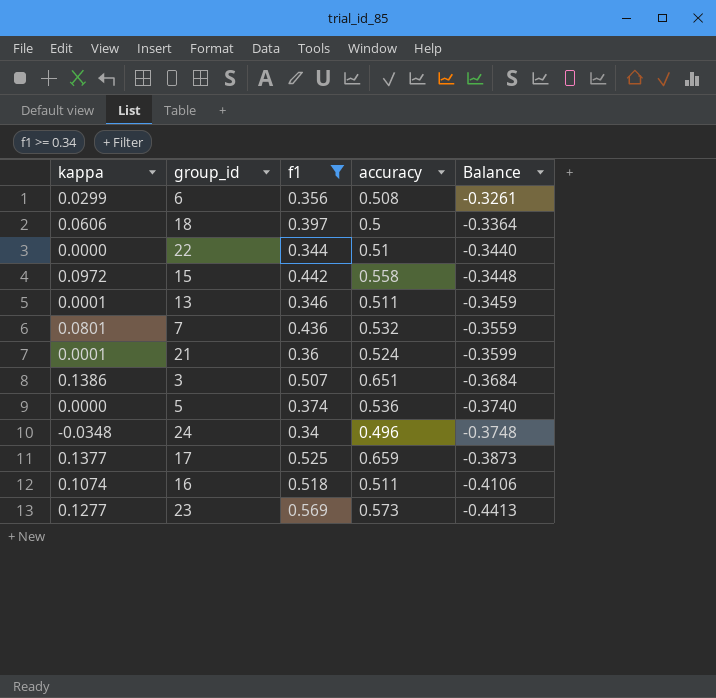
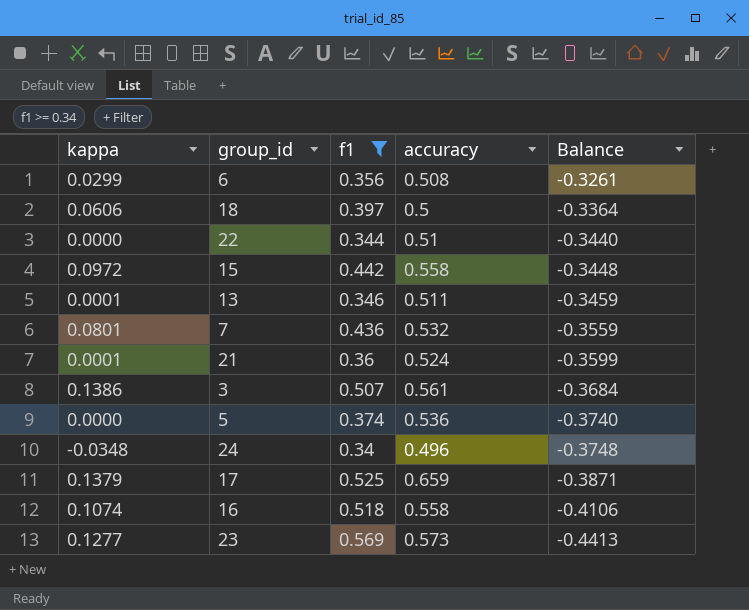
3 | accuracy: 0.651 -> 0.561
17 | kappa: 0.1377 -> 0.1379
17 | Balance: -0.3873 -> -0.3871
16 | accuracy: 0.511 -> 0.558

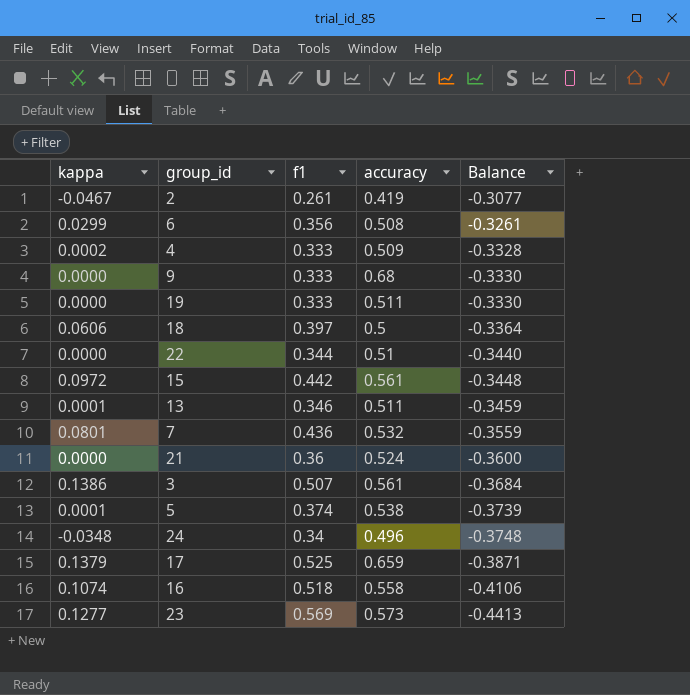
filter: f1 >= 0.34 -> none
15 | accuracy: 0.558 -> 0.561
21 | kappa: 0.0001 -> 0.0000
21 | Balance: -0.3599 -> -0.3600
5 | kappa: 0.0000 -> 0.0001
5 | accuracy: 0.536 -> 0.538
5 | Balance: -0.3740 -> -0.3739

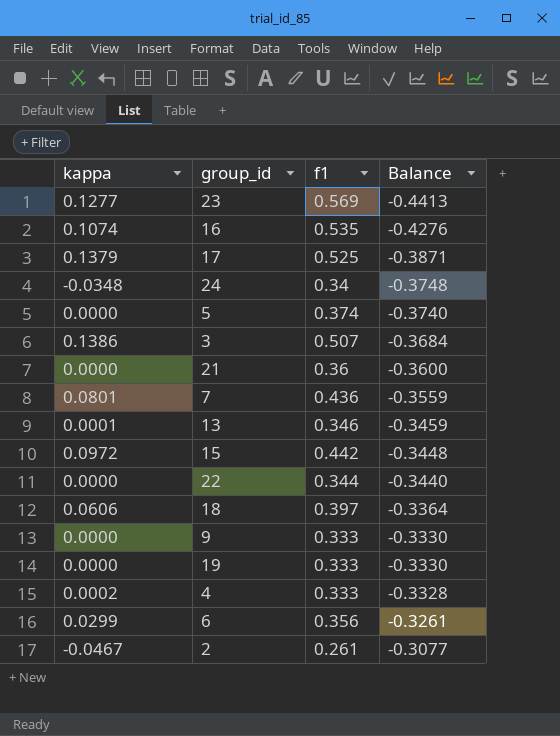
row order: Balance descending -> Balance ascending
column accuracy | position: 4 -> none
16 | f1: 0.518 -> 0.535
16 | Balance: -0.4106 -> -0.4276
5 | kappa: 0.0001 -> 0.0000
5 | Balance: -0.3739 -> -0.3740

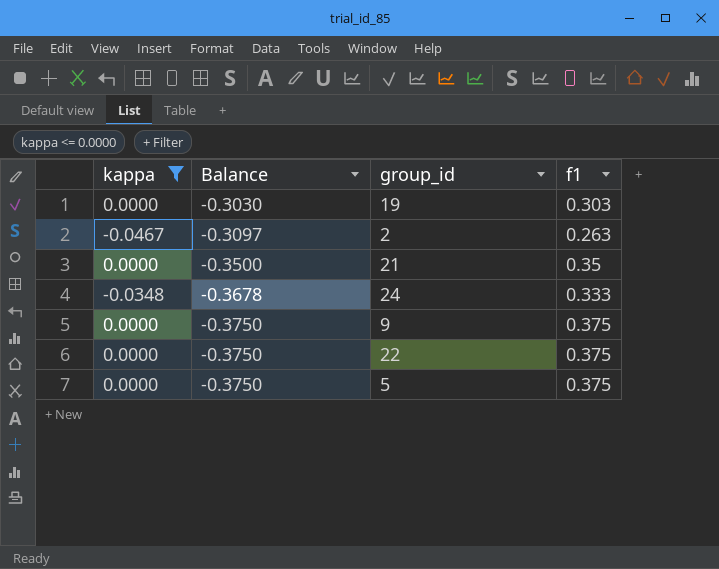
filter: none -> kappa <= 0.0000
row order: Balance ascending -> Balance descending
column Balance | position: 4 -> 2
19 | Balance: -0.3330 -> -0.3030
19 | f1: 0.333 -> 0.303
2 | Balance: -0.3077 -> -0.3097
2 | f1: 0.261 -> 0.263
21 | Balance: -0.3600 -> -0.3500
21 | f1: 0.36 -> 0.35
24 | Balance: -0.3748 -> -0.3678
24 | f1: 0.34 -> 0.333
9 | Balance: -0.3330 -> -0.3750
9 | f1: 0.333 -> 0.375
22 | Balance: -0.3440 -> -0.3750
22 | f1: 0.344 -> 0.375
5 | Balance: -0.3740 -> -0.3750
5 | f1: 0.374 -> 0.375

